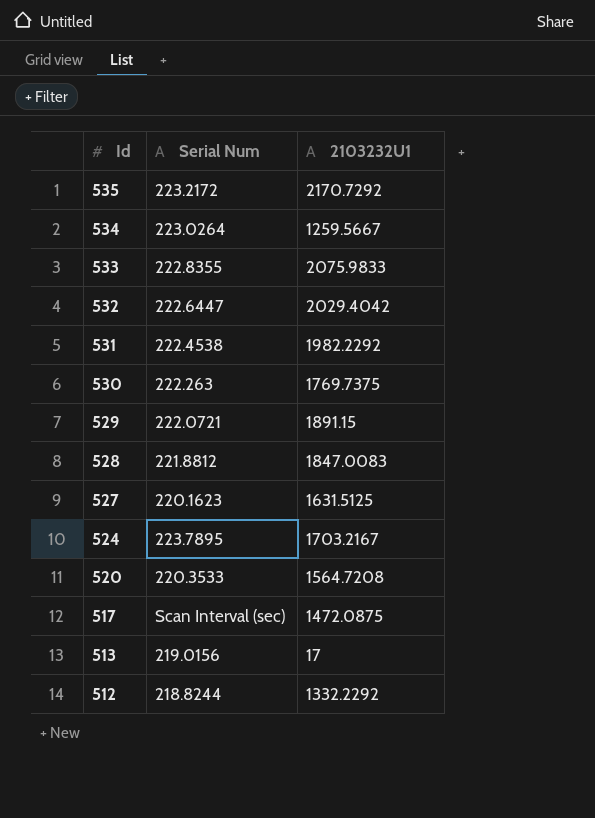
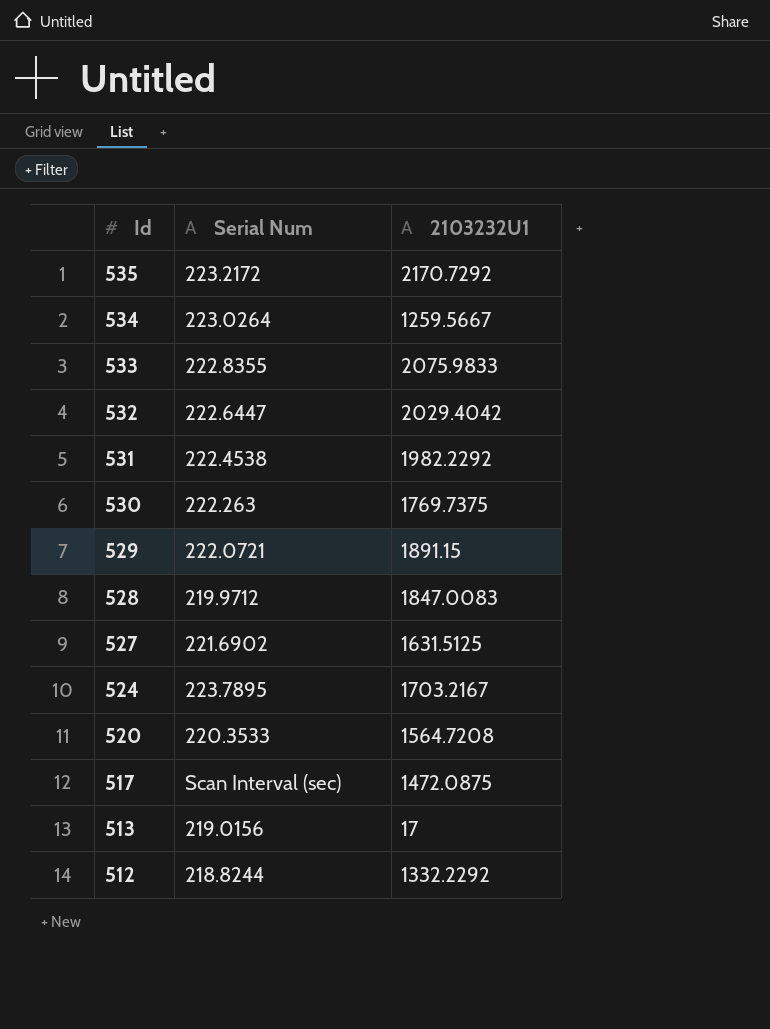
528 | Serial Num: 221.8812 -> 219.9712
527 | Serial Num: 220.1623 -> 221.6902

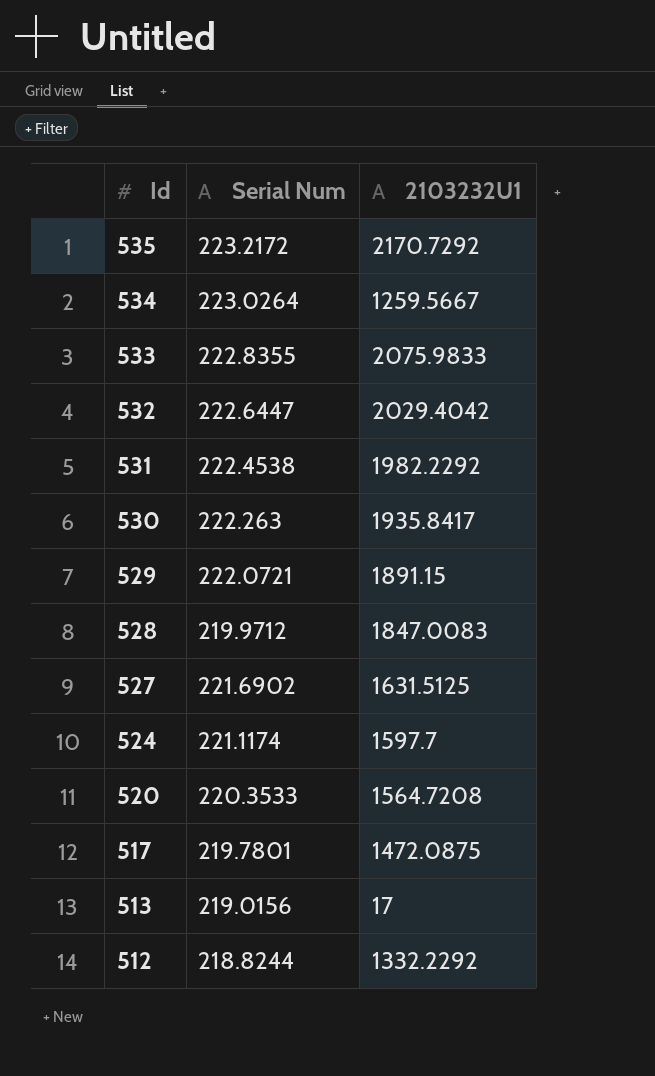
530 | 2103232U1: 1769.7375 -> 1935.8417
524 | Serial Num: 223.7895 -> 221.1174
524 | 2103232U1: 1703.2167 -> 1597.7
517 | Serial Num: Scan Interval (sec) -> 219.7801

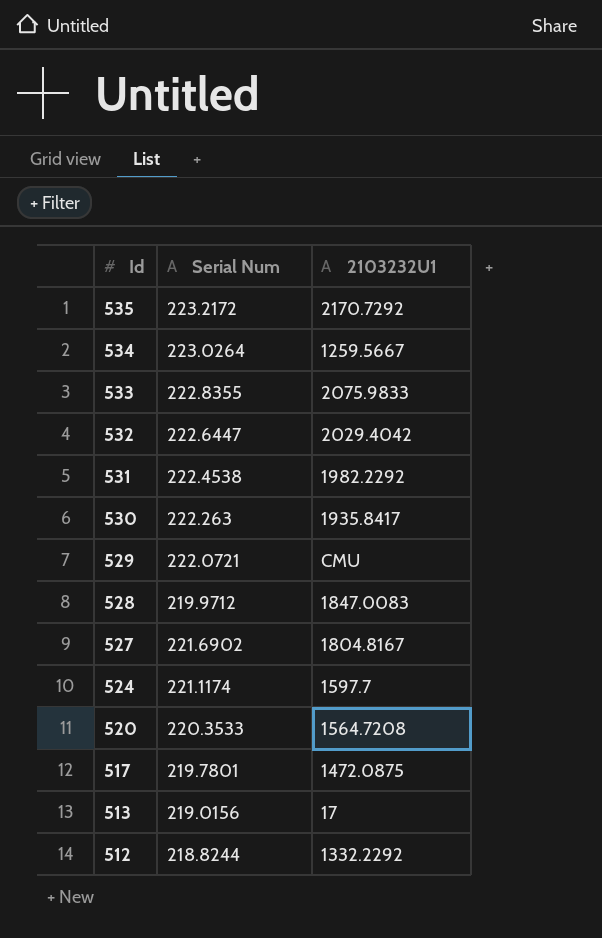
529 | 2103232U1: 1891.15 -> CMU
527 | 2103232U1: 1631.5125 -> 1804.8167

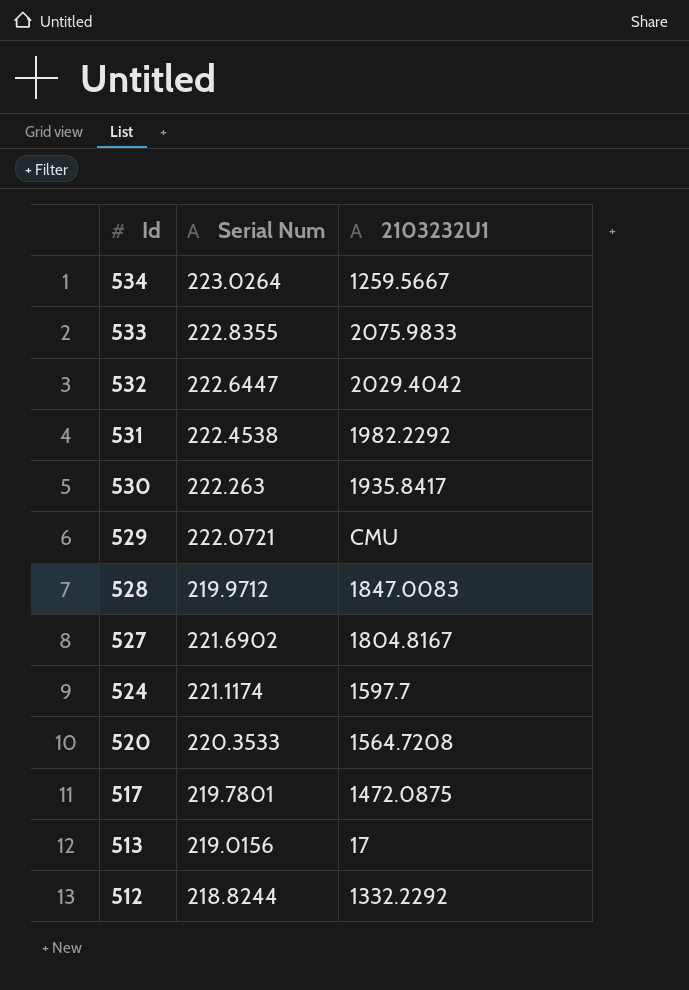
row 535: 223.2172 | 2170.7292 -> none

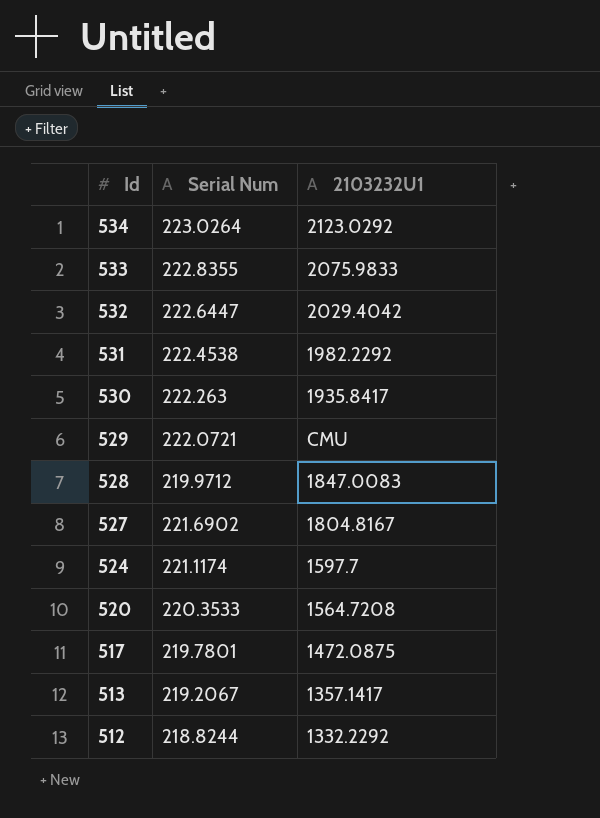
534 | 2103232U1: 1259.5667 -> 2123.0292
513 | Serial Num: 219.0156 -> 219.2067
513 | 2103232U1: 17 -> 1357.1417

